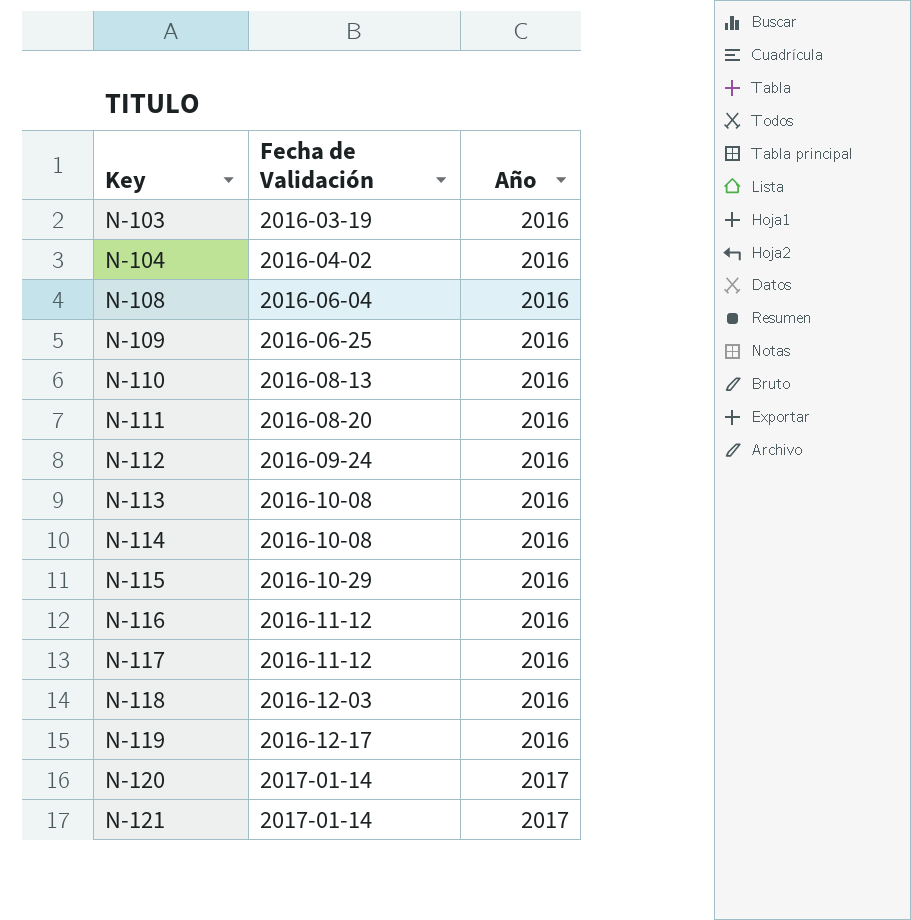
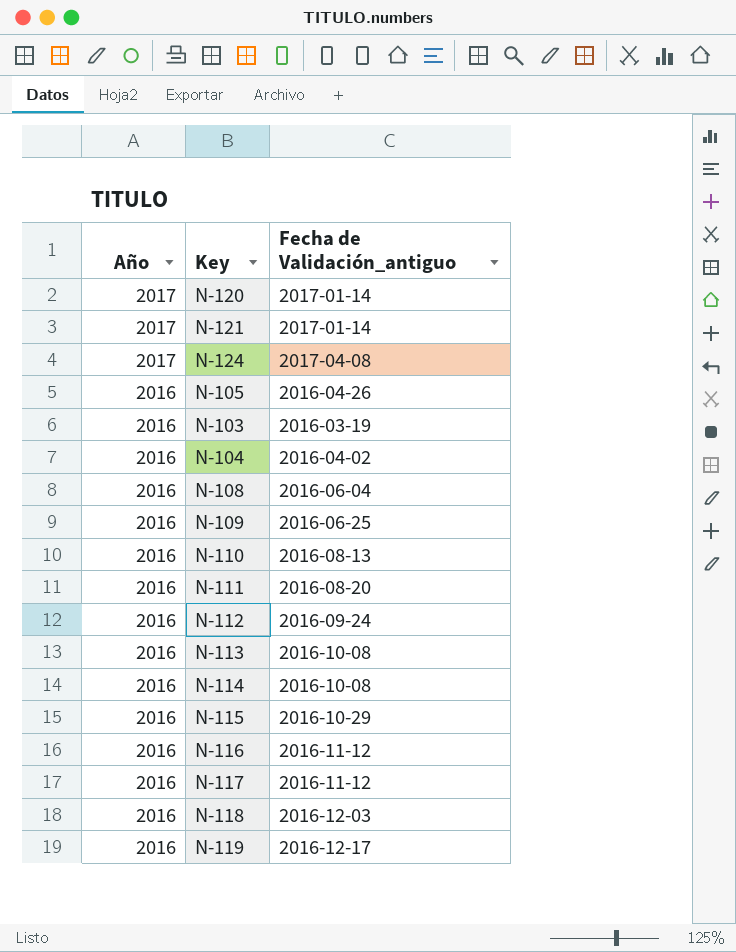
row order: Key ascending -> Año descending
column Año | position: 3 -> 1
column name: Fecha de Validación -> Fecha de Validación_antiguo
row N-124: none -> 2017 | 2017-04-08
row N-105: none -> 2016 | 2016-04-26

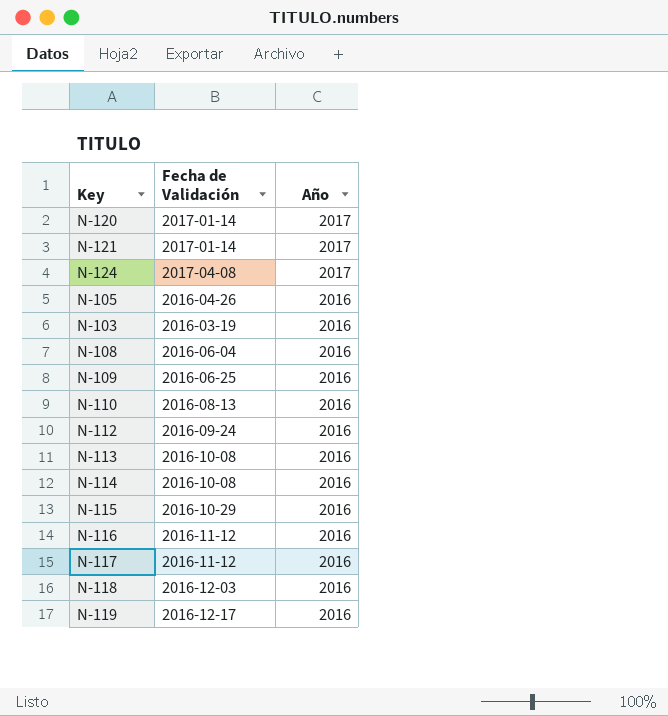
column name: Fecha de Validación_antiguo -> Fecha de Validación
column Año | position: 1 -> 3
row N-104: 2016 | 2016-04-02 -> none
row N-111: 2016 | 2016-08-20 -> none

